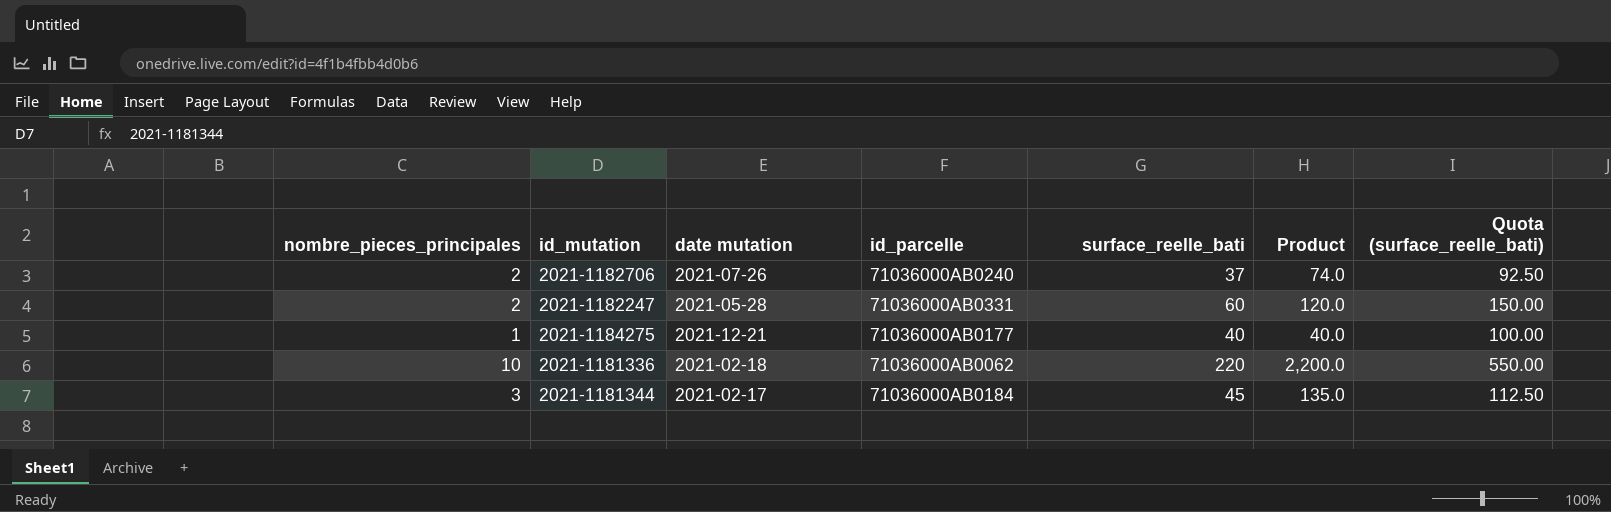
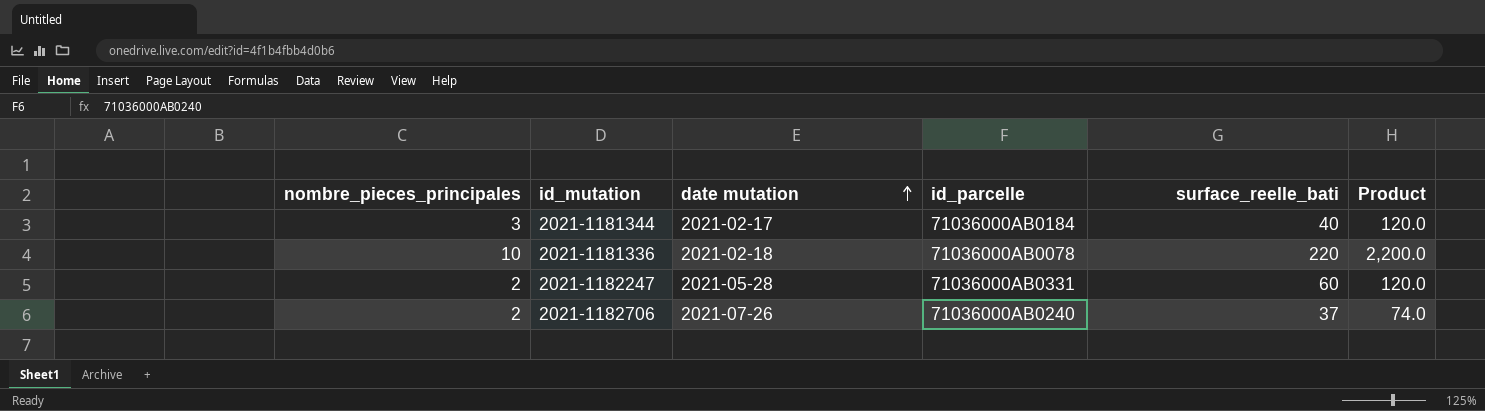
row order: none -> date mutation ascending
column Quota (surface_reelle_bati) | formula: [surface_reelle_bati] * 2.5 -> none
row 2021-1184275: 1 | 2021-12-21 | 71036000AB0177 | 40 | 40.0 | 100.00 -> none
2021-1181344 | surface_reelle_bati: 45 -> 40
2021-1181344 | Product: 135.0 -> 120.0
2021-1181336 | id_parcelle: 71036000AB0062 -> 71036000AB0078

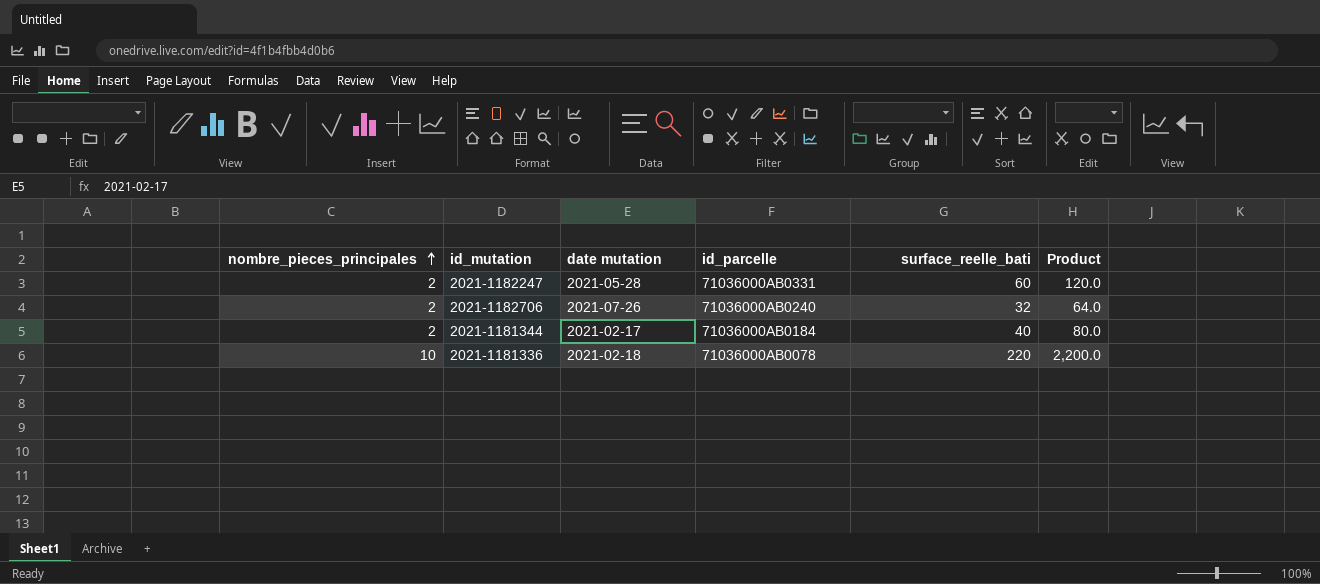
row order: date mutation ascending -> nombre_pieces_principales ascending
2021-1182706 | surface_reelle_bati: 37 -> 32
2021-1182706 | Product: 74.0 -> 64.0
2021-1181344 | nombre_pieces_principales: 3 -> 2
2021-1181344 | Product: 120.0 -> 80.0

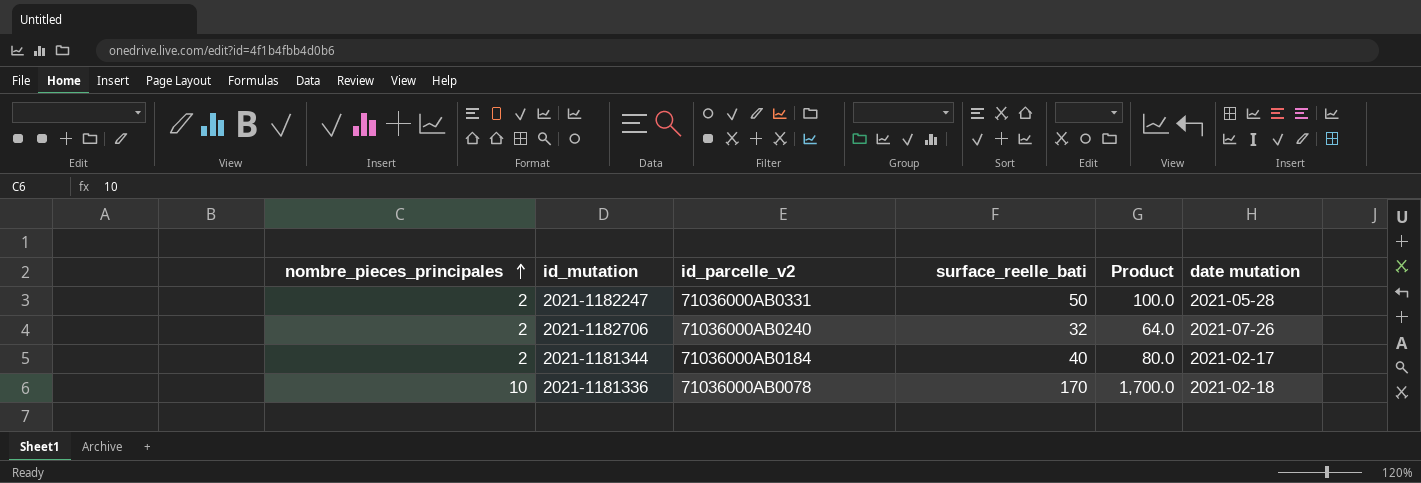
column name: id_parcelle -> id_parcelle_v2
column date mutation | position: 3 -> 6
2021-1182247 | surface_reelle_bati: 60 -> 50
2021-1182247 | Product: 120.0 -> 100.0
2021-1181336 | surface_reelle_bati: 220 -> 170
2021-1181336 | Product: 2,200.0 -> 1,700.0

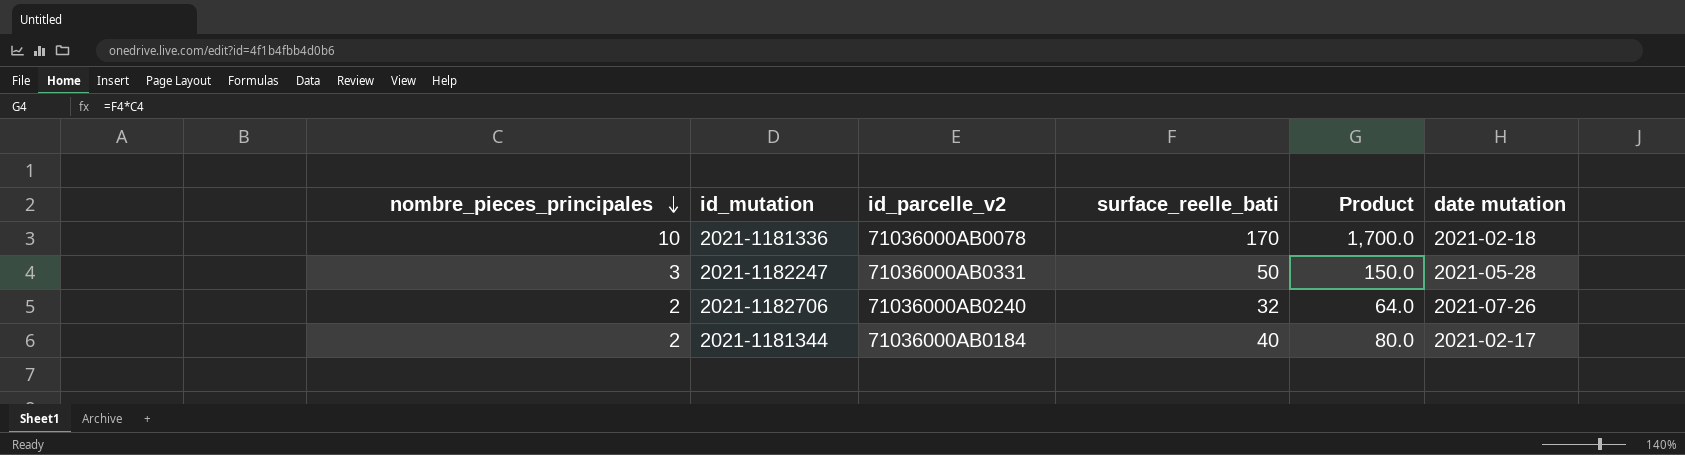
row order: nombre_pieces_principales ascending -> nombre_pieces_principales descending
2021-1182247 | nombre_pieces_principales: 2 -> 3
2021-1182247 | Product: 100.0 -> 150.0

